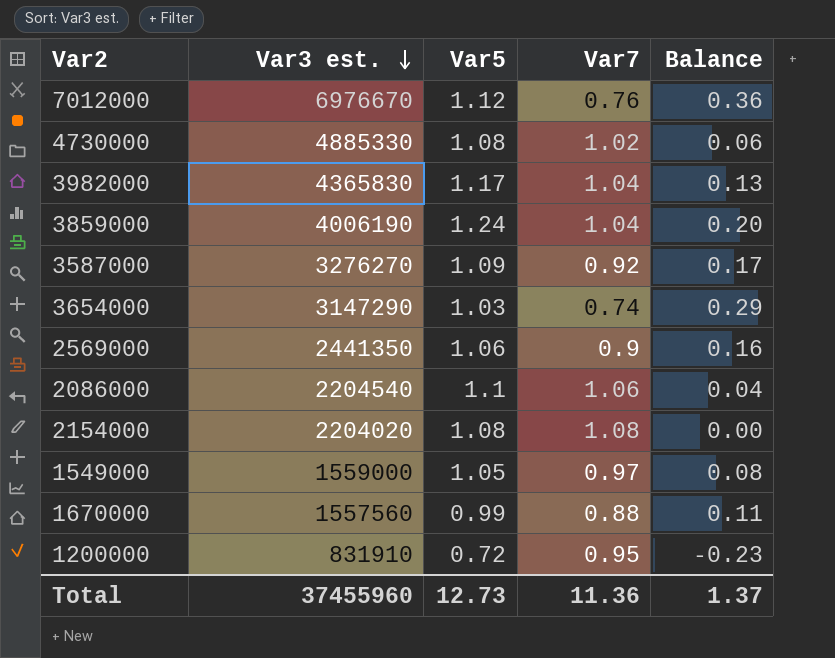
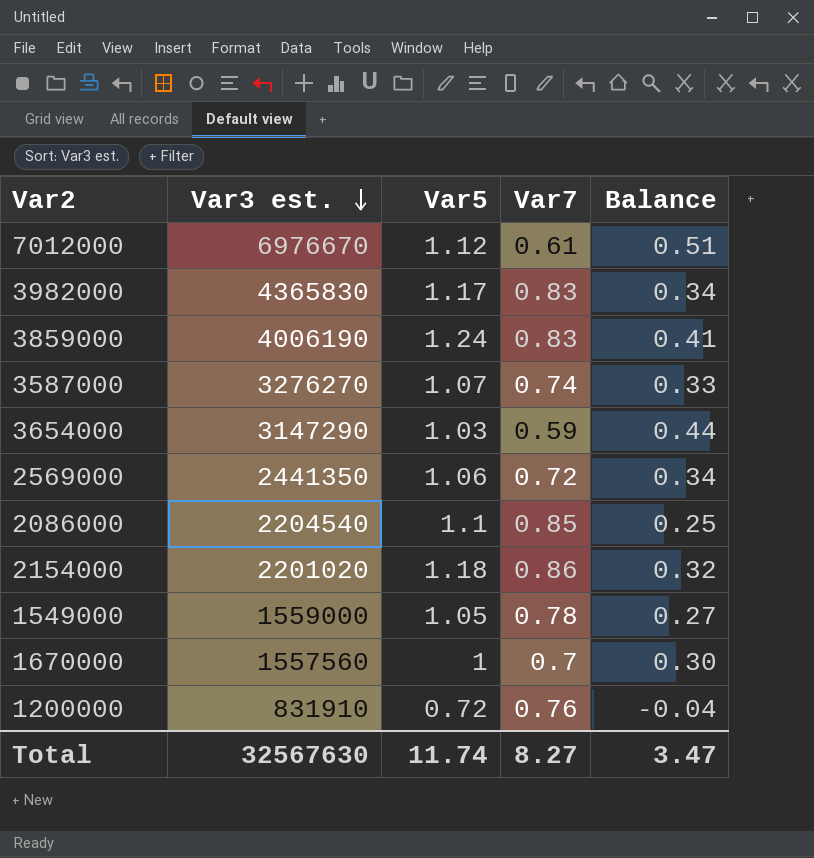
row 4730000: 4885330 | 1.08 | 1.02 | 0.06 -> none
7012000 | Var7: 0.76 -> 0.61
7012000 | Balance: 0.36 -> 0.51
3982000 | Var7: 1.04 -> 0.83
3982000 | Balance: 0.13 -> 0.34
3859000 | Var7: 1.04 -> 0.83
3859000 | Balance: 0.20 -> 0.41
3587000 | Var5: 1.09 -> 1.07
3587000 | Var7: 0.92 -> 0.74
3587000 | Balance: 0.17 -> 0.33
3654000 | Var7: 0.74 -> 0.59
3654000 | Balance: 0.29 -> 0.44
2569000 | Var7: 0.9 -> 0.72
2569000 | Balance: 0.16 -> 0.34
2086000 | Var7: 1.06 -> 0.85
2086000 | Balance: 0.04 -> 0.25
2154000 | Var3 est.: 2204020 -> 2201020
2154000 | Var5: 1.08 -> 1.18
2154000 | Var7: 1.08 -> 0.86
2154000 | Balance: 0.00 -> 0.32
1549000 | Var7: 0.97 -> 0.78
1549000 | Balance: 0.08 -> 0.27
1670000 | Var5: 0.99 -> 1
1670000 | Var7: 0.88 -> 0.7
1670000 | Balance: 0.11 -> 0.30
1200000 | Var7: 0.95 -> 0.76
1200000 | Balance: -0.23 -> -0.04
Total | Var3 est.: 37455960 -> 32567630
Total | Var5: 12.73 -> 11.74
Total | Var7: 11.36 -> 8.27
Total | Balance: 1.37 -> 3.47

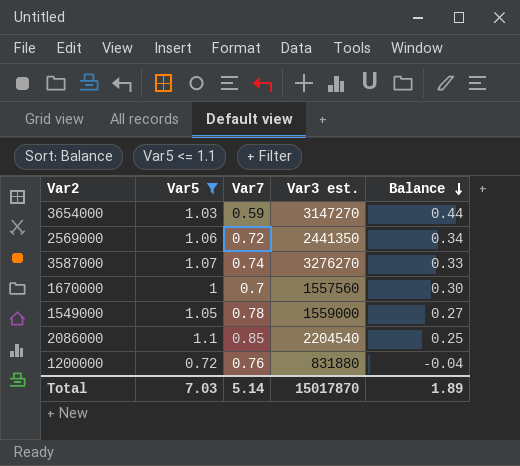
filter: none -> Var5 <= 1.1
row order: Var3 est. descending -> Balance descending
column Var3 est. | position: 2 -> 4
3654000 | Var3 est.: 3147290 -> 3147270
1200000 | Var3 est.: 831910 -> 831880
Total | Var5: 11.74 -> 7.03
Total | Var7: 8.27 -> 5.14
Total | Var3 est.: 32567630 -> 15017870
Total | Balance: 3.47 -> 1.89

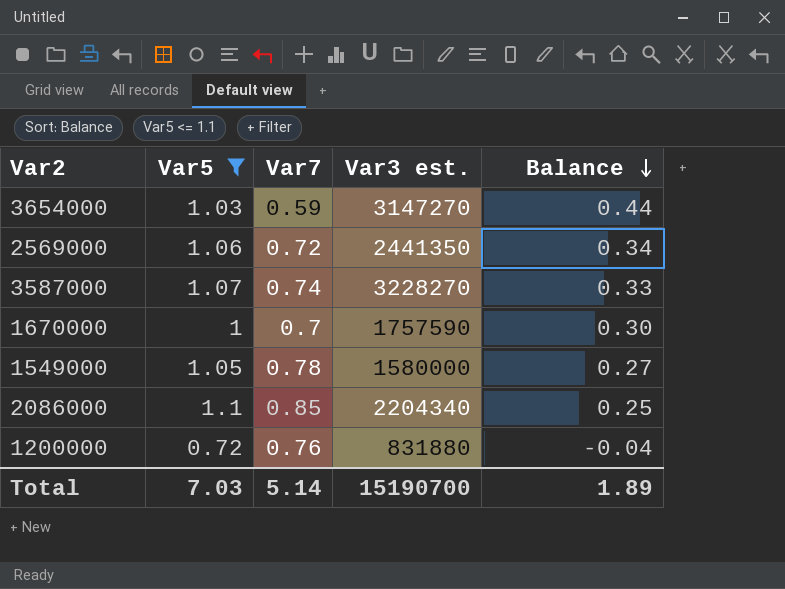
3587000 | Var3 est.: 3276270 -> 3228270
1670000 | Var3 est.: 1557560 -> 1757590
1549000 | Var3 est.: 1559000 -> 1580000
2086000 | Var3 est.: 2204540 -> 2204340
Total | Var3 est.: 15017870 -> 15190700

